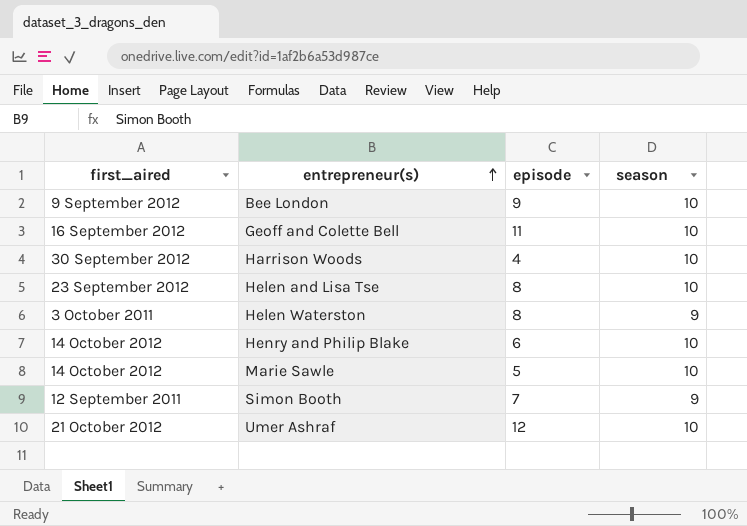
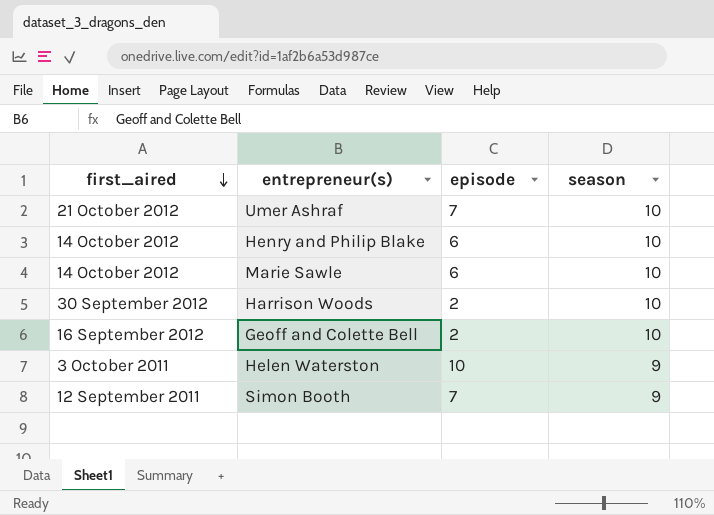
row order: entrepreneur(s) ascending -> first_aired descending
row Bee London: 9 September 2012 | 9 | 10 -> none
row Helen and Lisa Tse: 23 September 2012 | 8 | 10 -> none
Umer Ashraf | episode: 12 -> 7
Marie Sawle | episode: 5 -> 6
Harrison Woods | episode: 4 -> 2
Geoff and Colette Bell | episode: 11 -> 2
Helen Waterston | episode: 8 -> 10

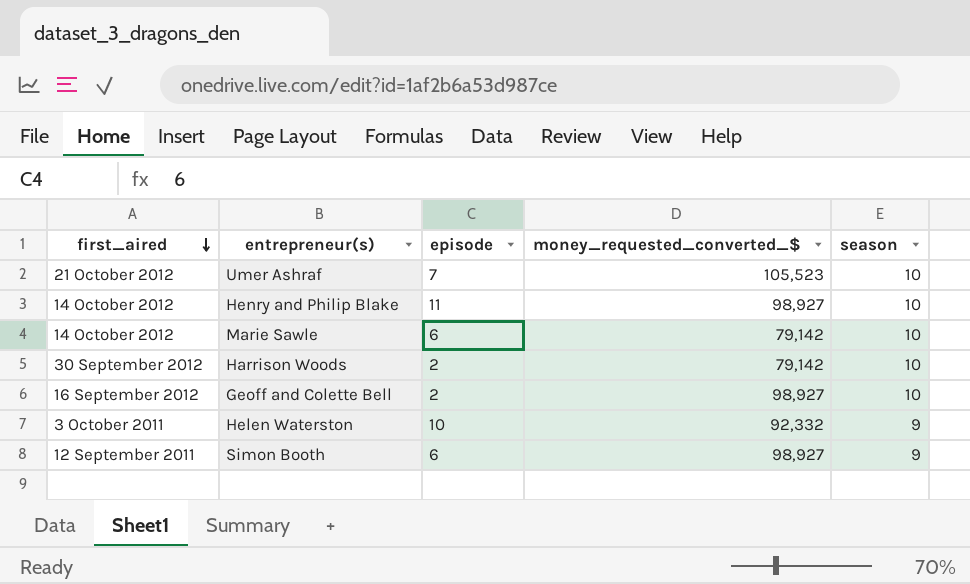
column money_requested_converted_$ | position: none -> 4
Henry and Philip Blake | episode: 6 -> 11
Simon Booth | episode: 7 -> 6

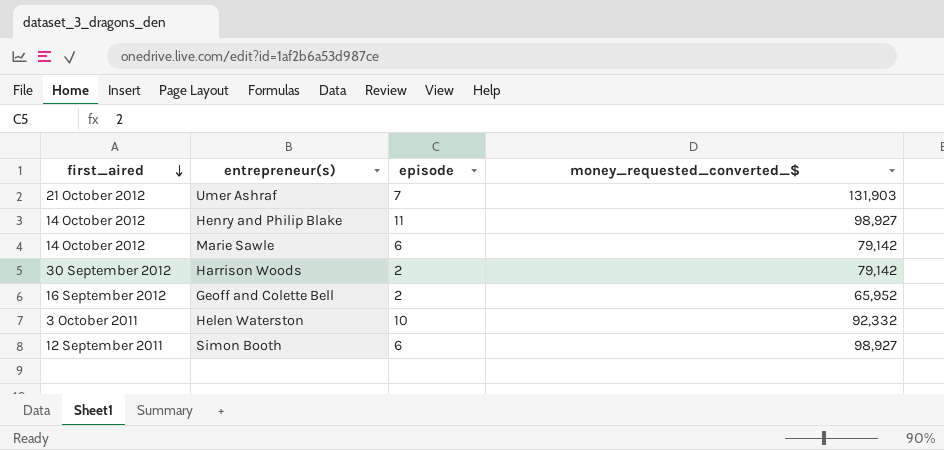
column season | position: 5 -> none
Umer Ashraf | money_requested_converted_$: 105,523 -> 131,903
Geoff and Colette Bell | money_requested_converted_$: 98,927 -> 65,952

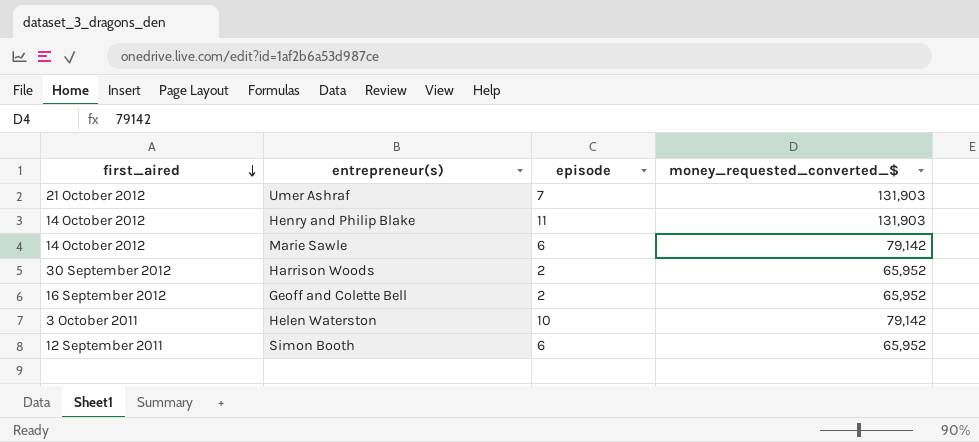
Henry and Philip Blake | money_requested_converted_$: 98,927 -> 131,903
Harrison Woods | money_requested_converted_$: 79,142 -> 65,952
Helen Waterston | money_requested_converted_$: 92,332 -> 79,142
Simon Booth | money_requested_converted_$: 98,927 -> 65,952

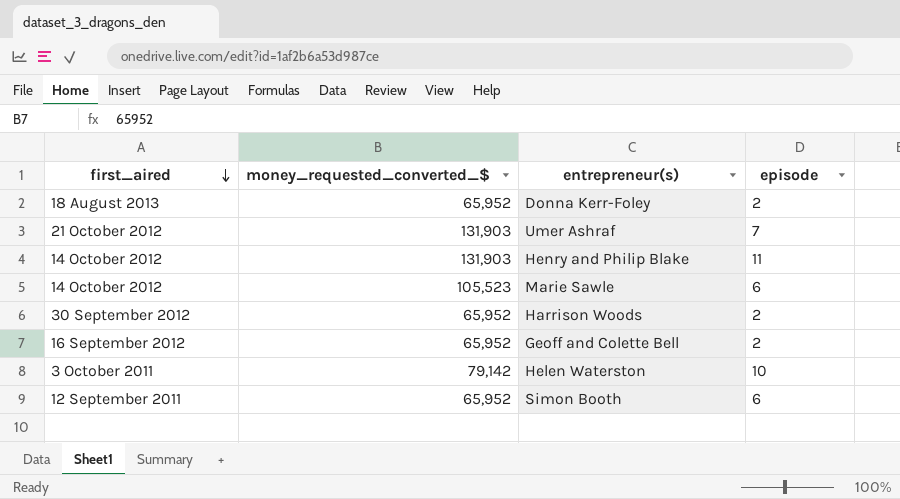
column money_requested_converted_$ | position: 4 -> 2
row Donna Kerr-Foley: none -> 18 August 2013 | 65,952 | 2
Marie Sawle | money_requested_converted_$: 79,142 -> 105,523

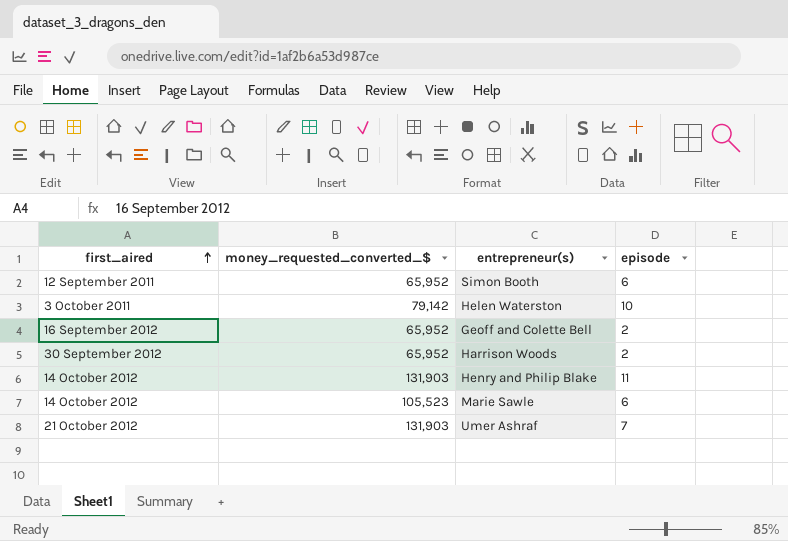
row order: first_aired descending -> first_aired ascending
row Donna Kerr-Foley: 18 August 2013 | 65,952 | 2 -> none

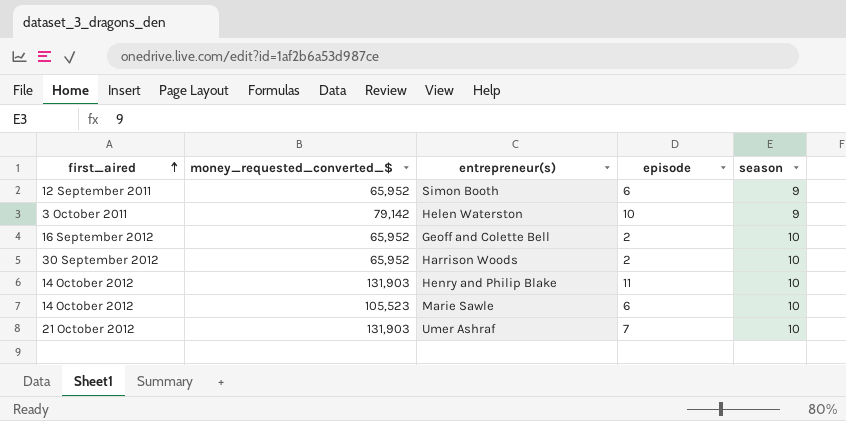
column season | position: none -> 5

